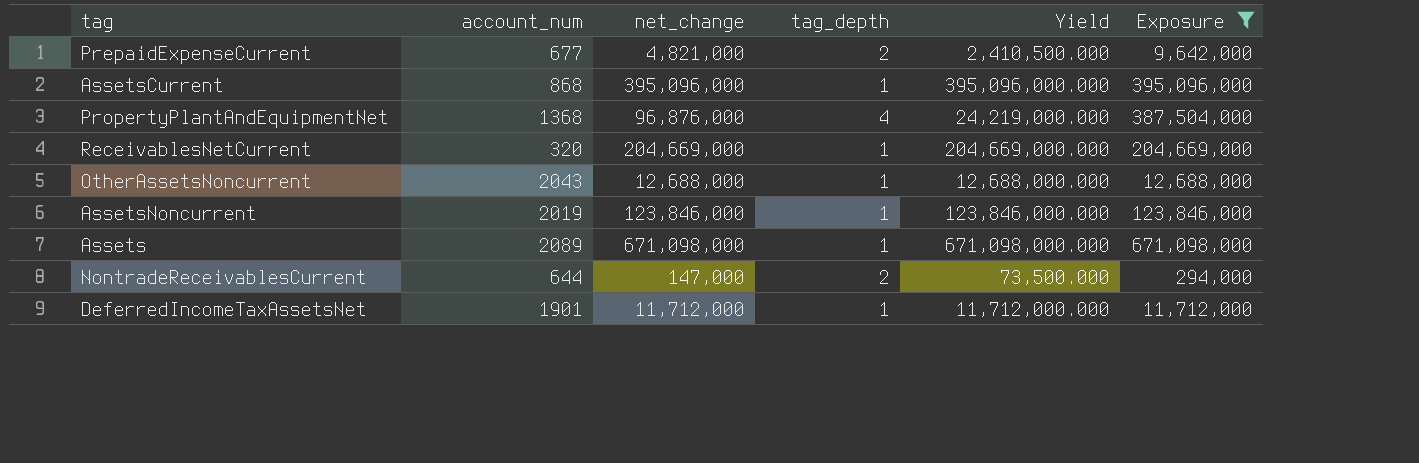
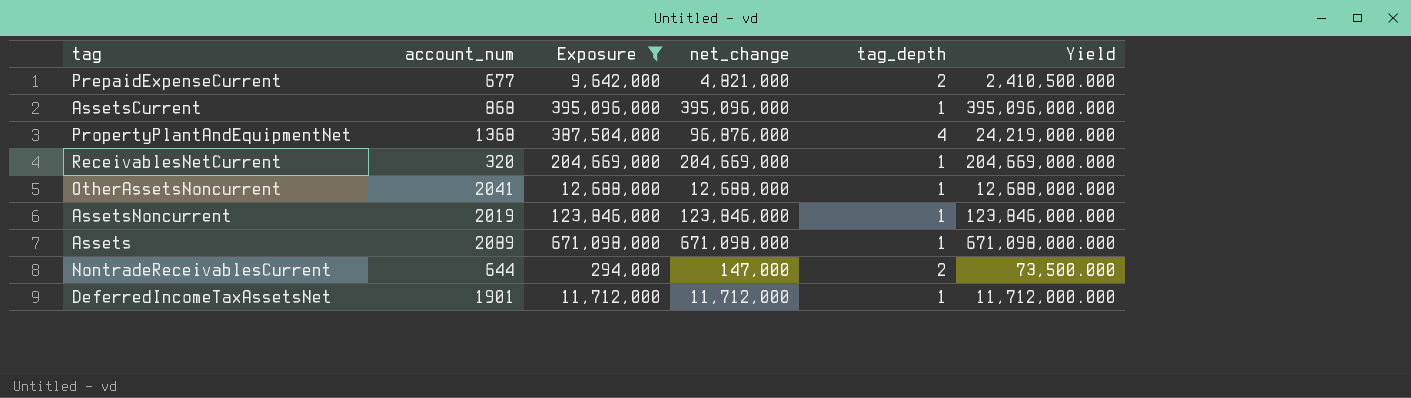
column Exposure | position: 6 -> 3
OtherAssetsNoncurrent | account_num: 2043 -> 2041

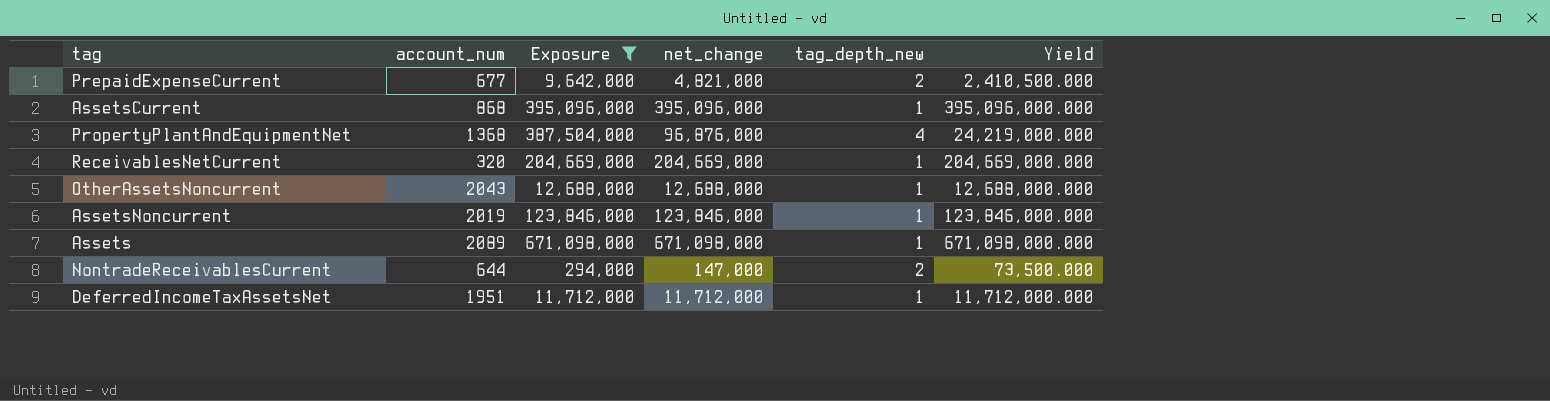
column name: tag_depth -> tag_depth_new
OtherAssetsNoncurrent | account_num: 2041 -> 2043
DeferredIncomeTaxAssetsNet | account_num: 1901 -> 1951

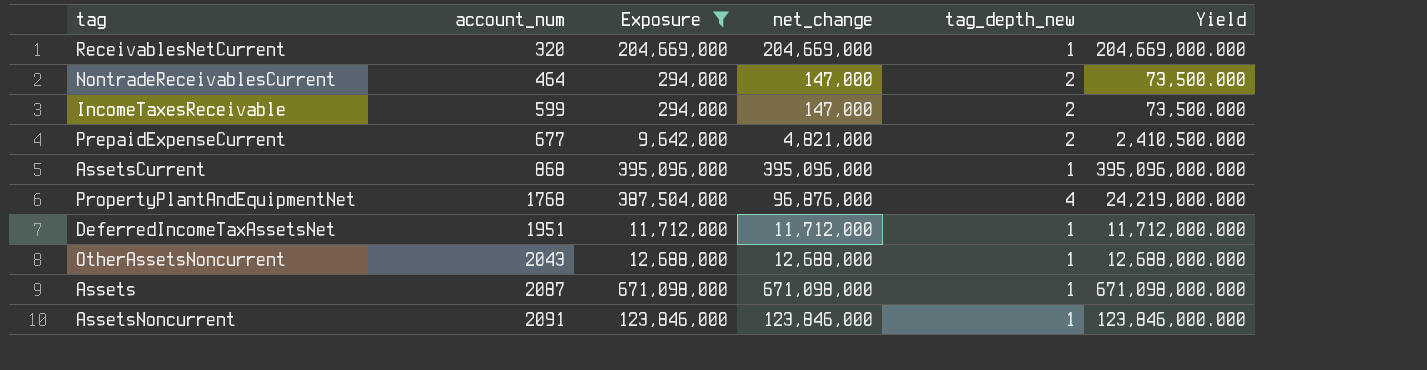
row order: none -> account_num ascending
NontradeReceivablesCurrent | account_num: 644 -> 464
row IncomeTaxesReceivable: none -> 599 | 294,000 | 147,000 | 2 | 73,500.000
PropertyPlantAndEquipmentNet | account_num: 1368 -> 1768
Assets | account_num: 2089 -> 2087
AssetsNoncurrent | account_num: 2019 -> 2091

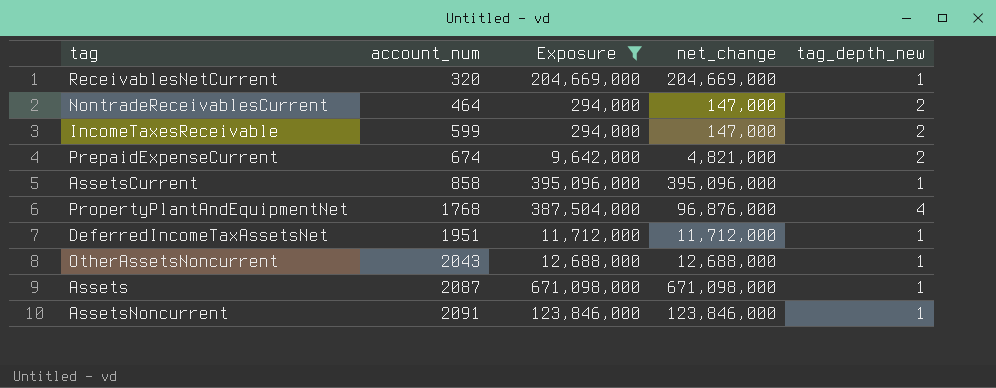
column Yield | formula: [net_change] / [tag_depth_new] -> none
PrepaidExpenseCurrent | account_num: 677 -> 674
AssetsCurrent | account_num: 868 -> 858

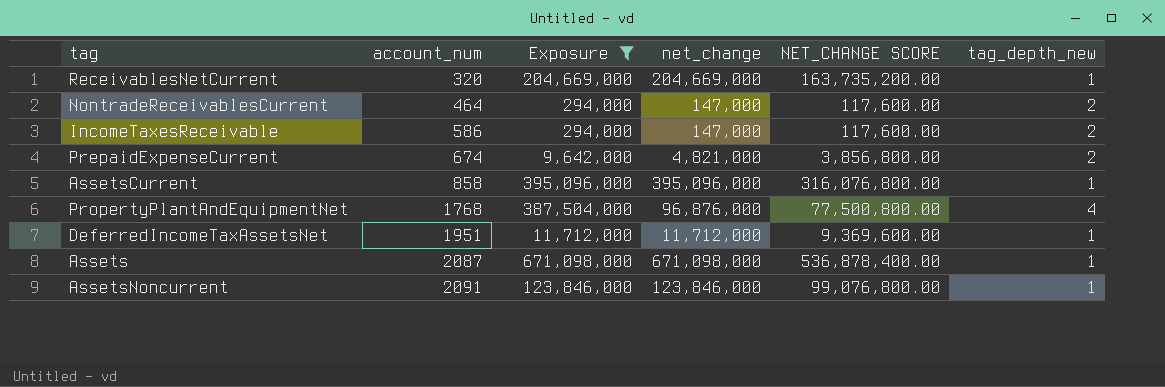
column NET_CHANGE SCORE | formula: none -> [net_change] * 0.8
row OtherAssetsNoncurrent: 2043 | 12,688,000 | 12,688,000 | 1 -> none
IncomeTaxesReceivable | account_num: 599 -> 586

